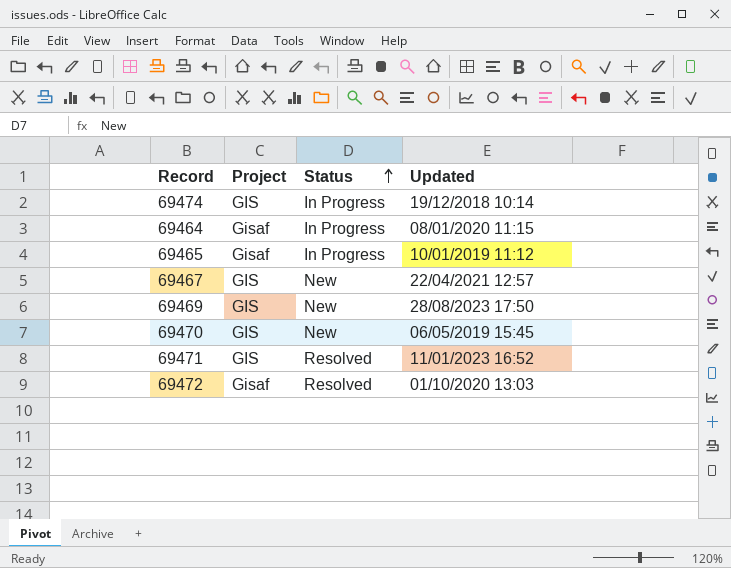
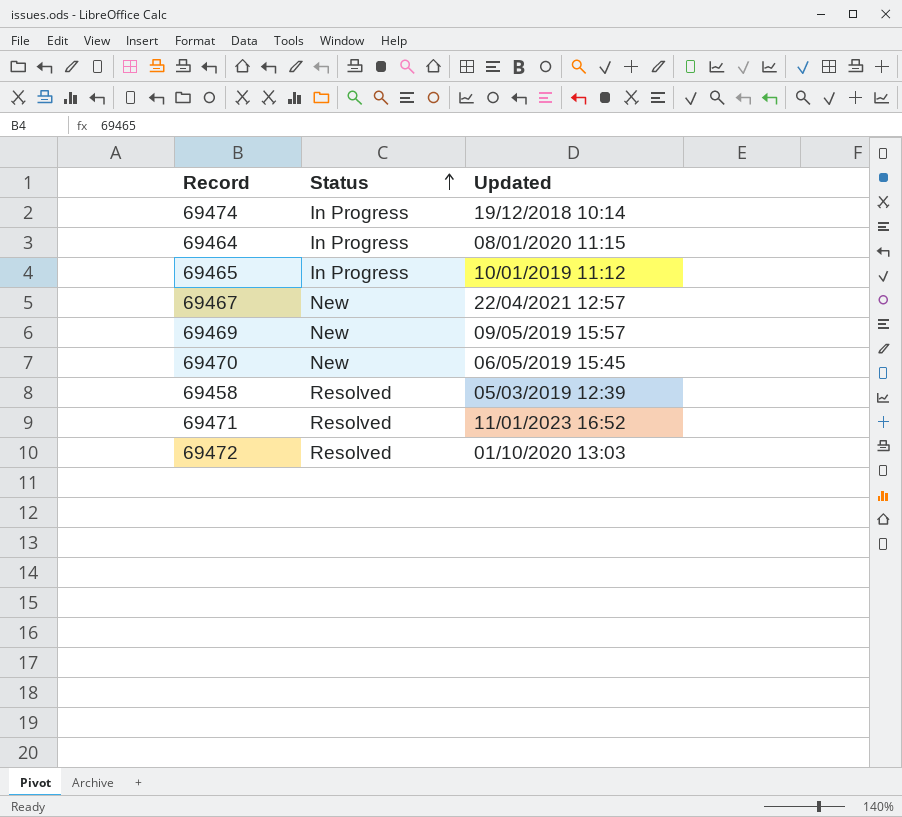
column Project | position: 2 -> none
69469 | Updated: 28/08/2023 17:50 -> 09/05/2019 15:57
row 69458: none -> Resolved | 05/03/2019 12:39

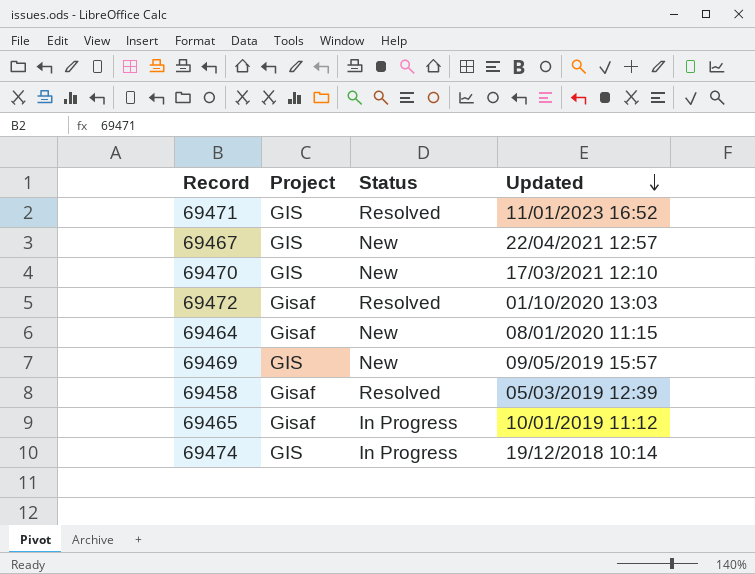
row order: Status ascending -> Updated descending
column Project | position: none -> 2
69470 | Updated: 06/05/2019 15:45 -> 17/03/2021 12:10
69464 | Status: In Progress -> New

